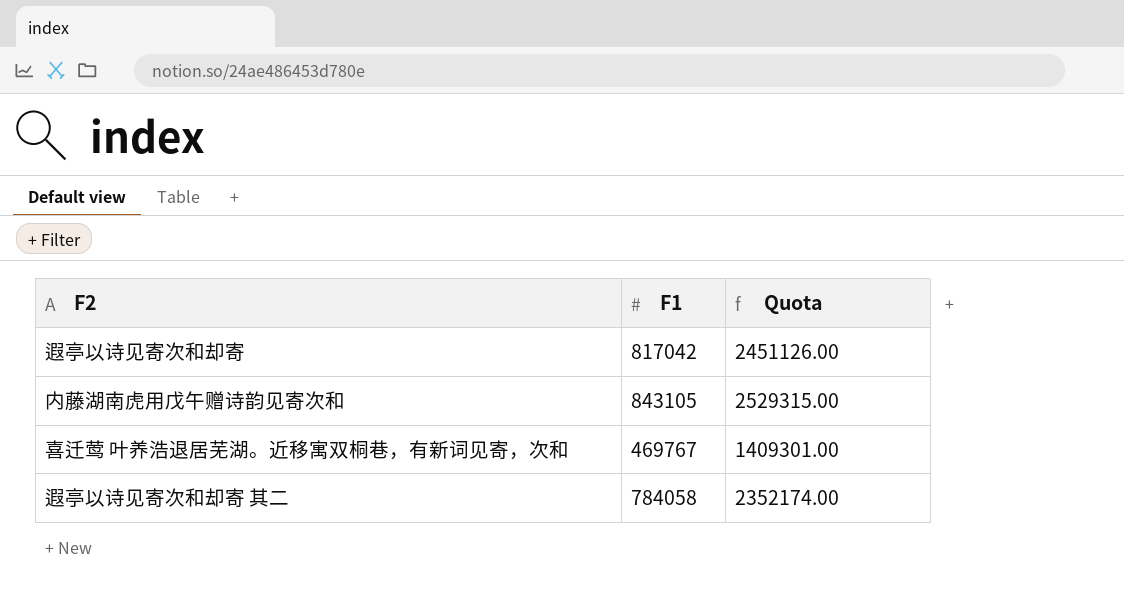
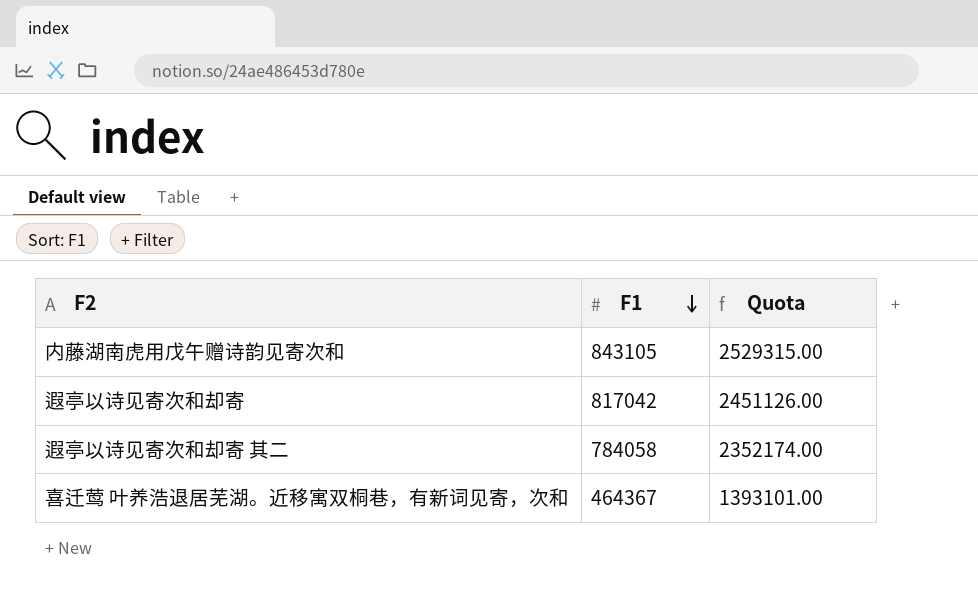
row order: none -> F1 descending
喜迁莺 叶养浩退居芜湖。近移寓双桐巷，有新词见寄，次和 | F1: 469767 -> 464367
喜迁莺 叶养浩退居芜湖。近移寓双桐巷，有新词见寄，次和 | Quota: 1409301.00 -> 1393101.00

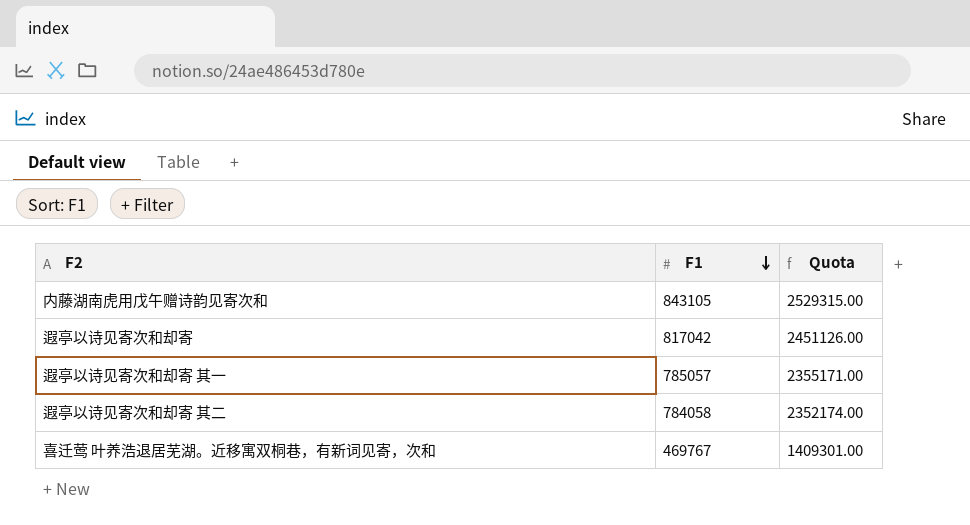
row 遐亭以诗见寄次和却寄 其一: none -> 785057 | 2355171.00
喜迁莺 叶养浩退居芜湖。近移寓双桐巷，有新词见寄，次和 | F1: 464367 -> 469767
喜迁莺 叶养浩退居芜湖。近移寓双桐巷，有新词见寄，次和 | Quota: 1393101.00 -> 1409301.00

